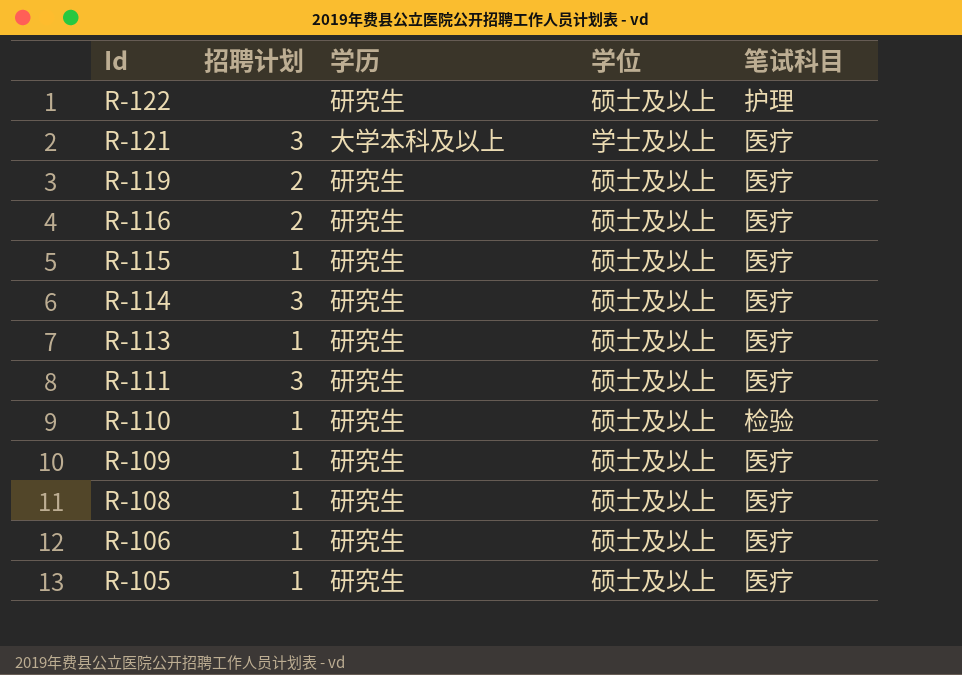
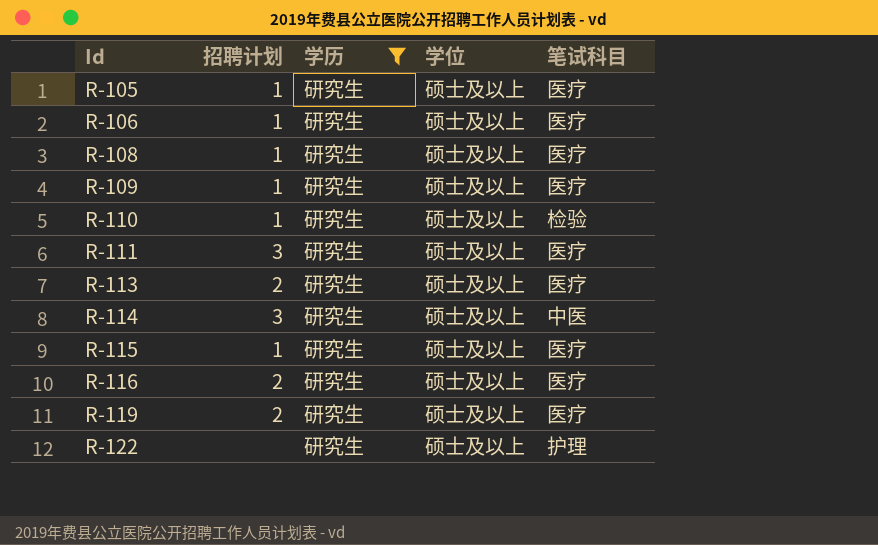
filter: none -> 学历 = 研究生
row order: Id descending -> Id ascending
R-113 | 招聘计划: 1 -> 2
R-114 | 笔试科目: 医疗 -> 中医

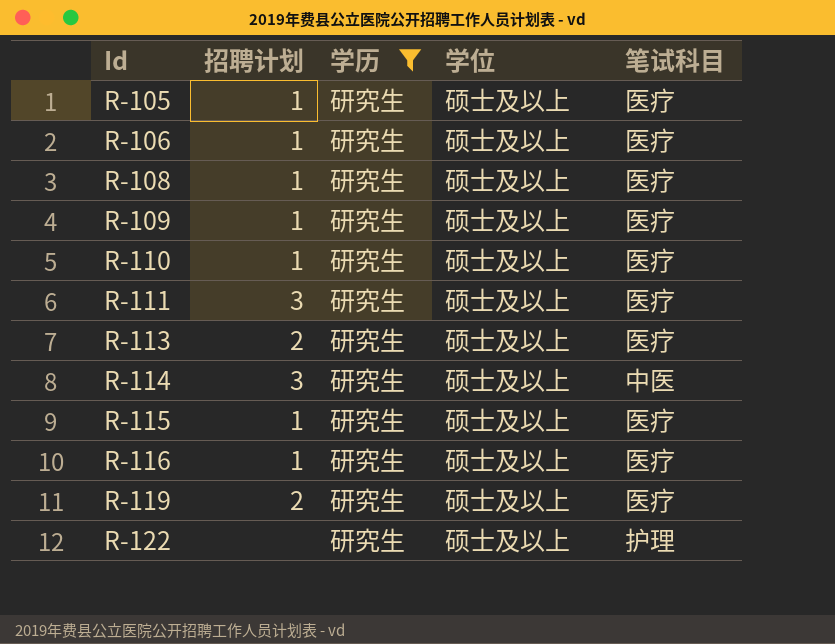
R-110 | 笔试科目: 检验 -> 医疗
R-116 | 招聘计划: 2 -> 1

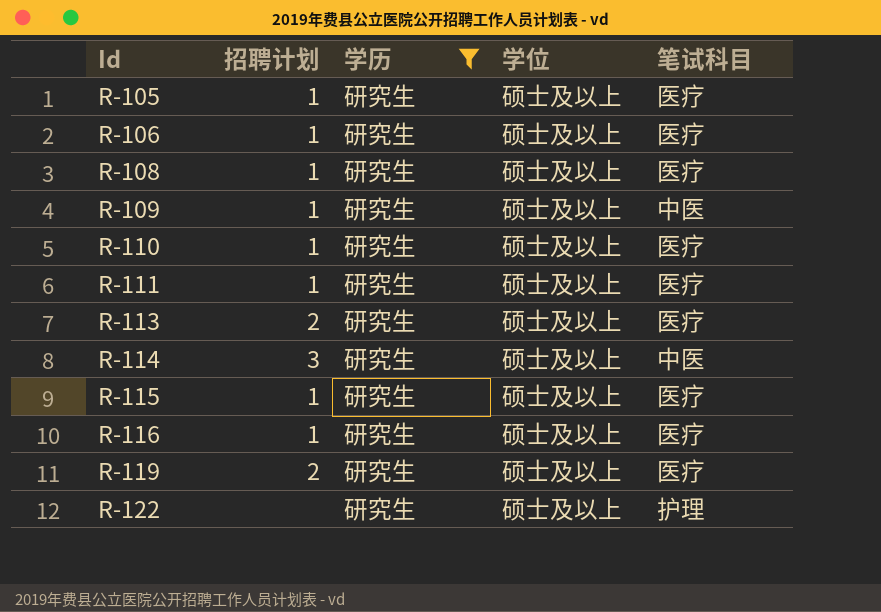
R-109 | 笔试科目: 医疗 -> 中医
R-111 | 招聘计划: 3 -> 1

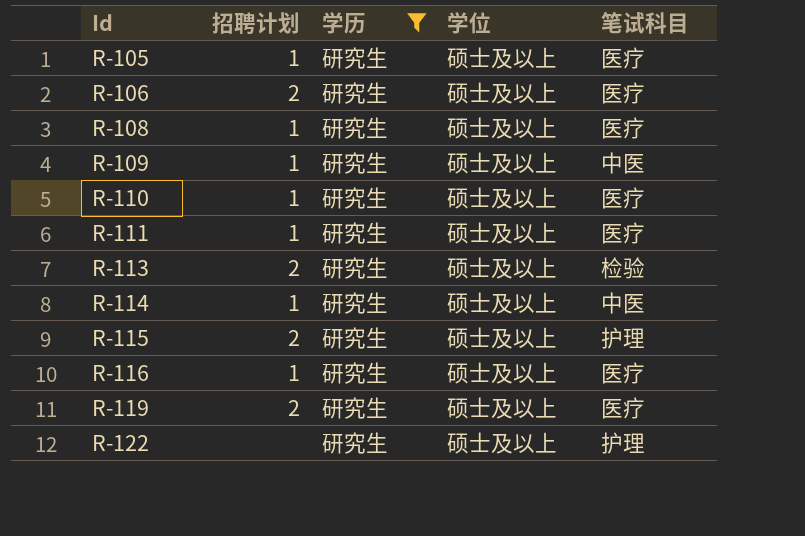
R-106 | 招聘计划: 1 -> 2
R-113 | 笔试科目: 医疗 -> 检验
R-114 | 招聘计划: 3 -> 1
R-115 | 招聘计划: 1 -> 2
R-115 | 笔试科目: 医疗 -> 护理

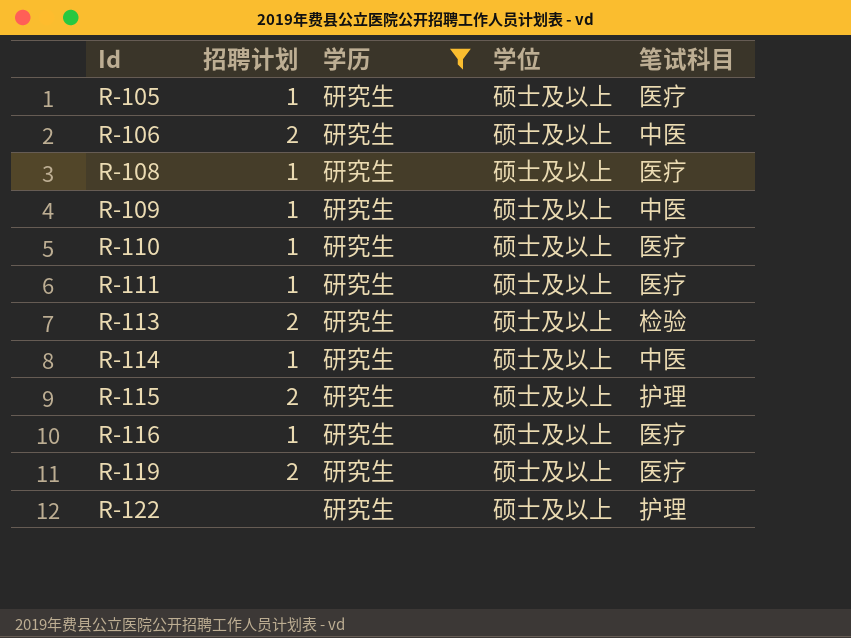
R-106 | 笔试科目: 医疗 -> 中医

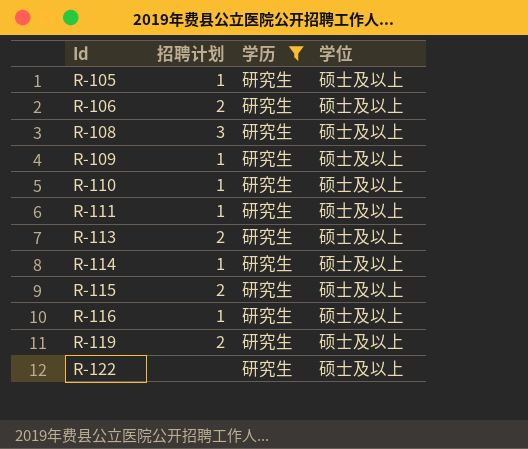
column 笔试科目 | position: 5 -> none
R-108 | 招聘计划: 1 -> 3

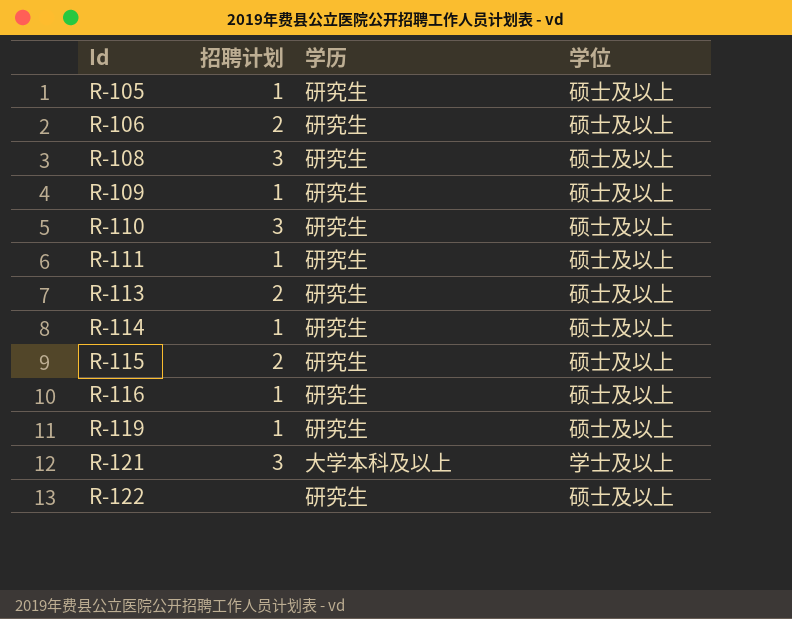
filter: 学历 = 研究生 -> none
R-110 | 招聘计划: 1 -> 3
R-119 | 招聘计划: 2 -> 1

